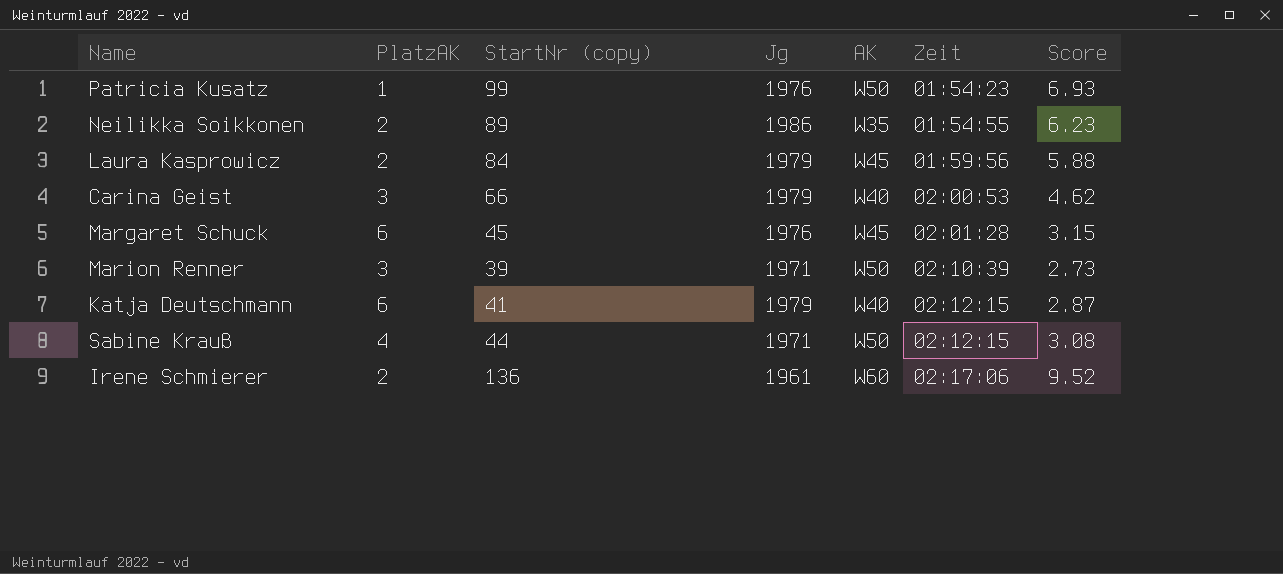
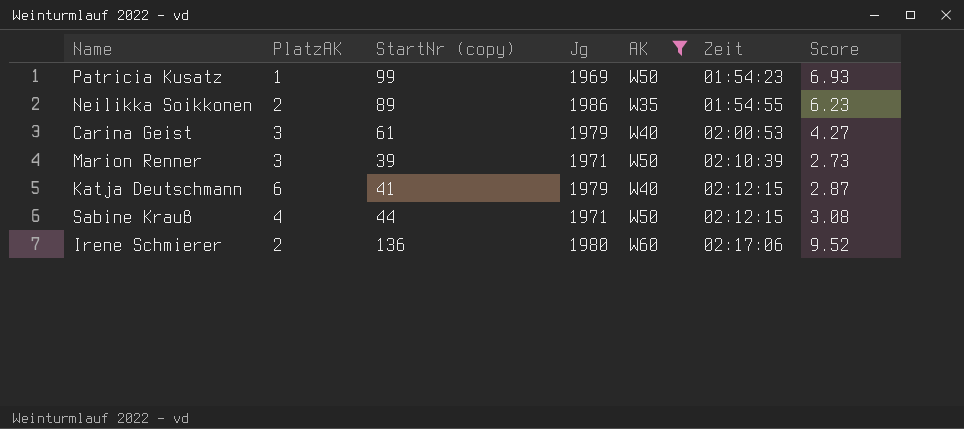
filter: none -> AK != W45
Patricia Kusatz | Jg: 1976 -> 1969
Carina Geist | StartNr (copy): 66 -> 61
Carina Geist | Score: 4.62 -> 4.27
Irene Schmierer | Jg: 1961 -> 1980

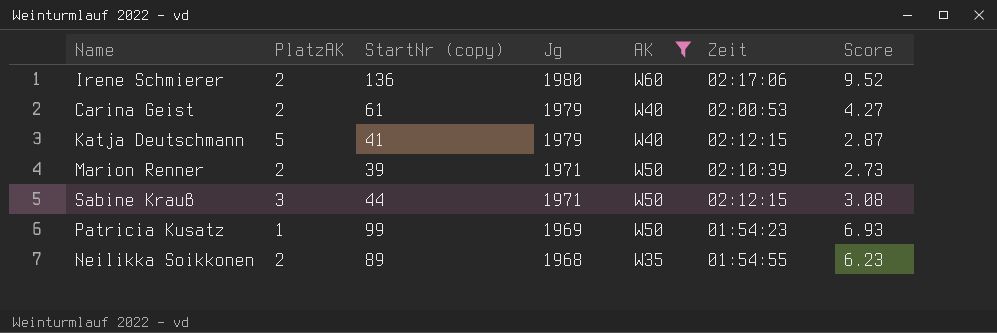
row order: Zeit ascending -> Jg descending
Carina Geist | PlatzAK: 3 -> 2
Katja Deutschmann | PlatzAK: 6 -> 5
Marion Renner | PlatzAK: 3 -> 2
Sabine Krauß | PlatzAK: 4 -> 3
Neilikka Soikkonen | Jg: 1986 -> 1968

